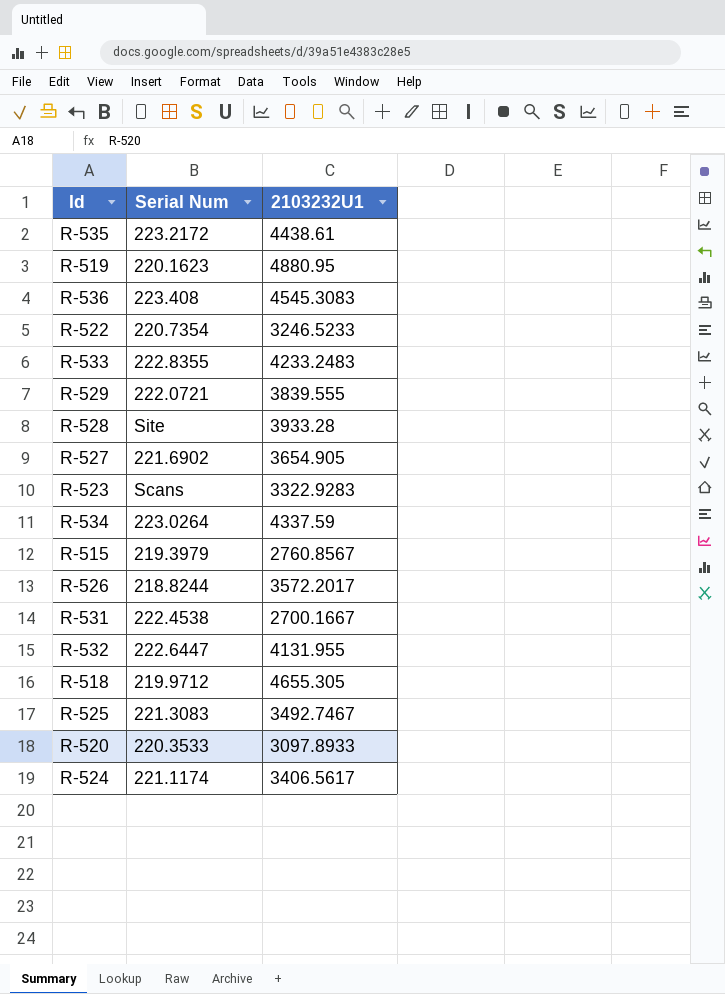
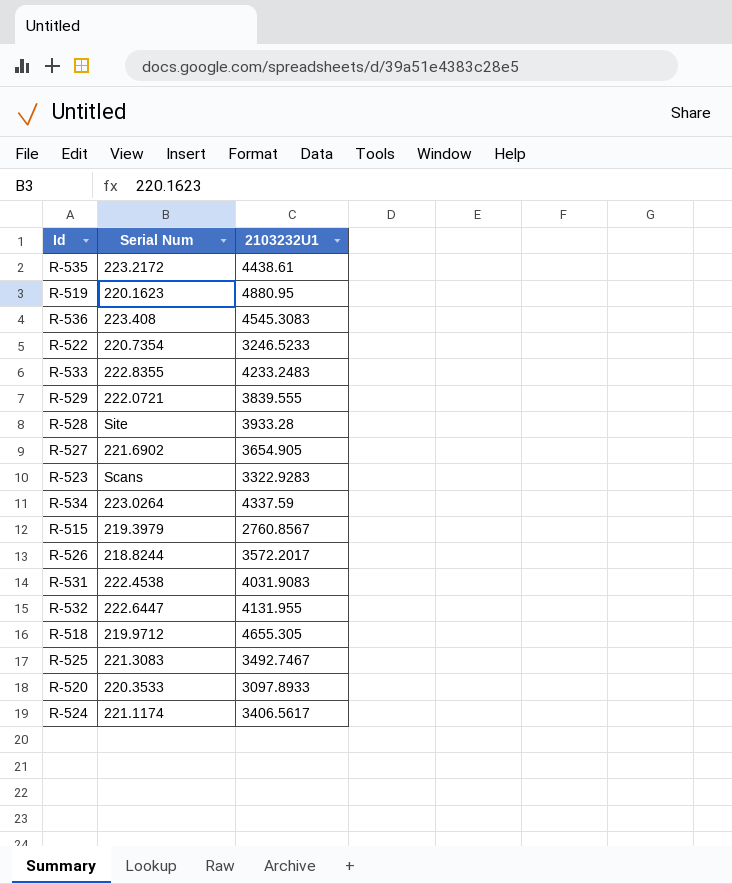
R-531 | 2103232U1: 2700.1667 -> 4031.9083

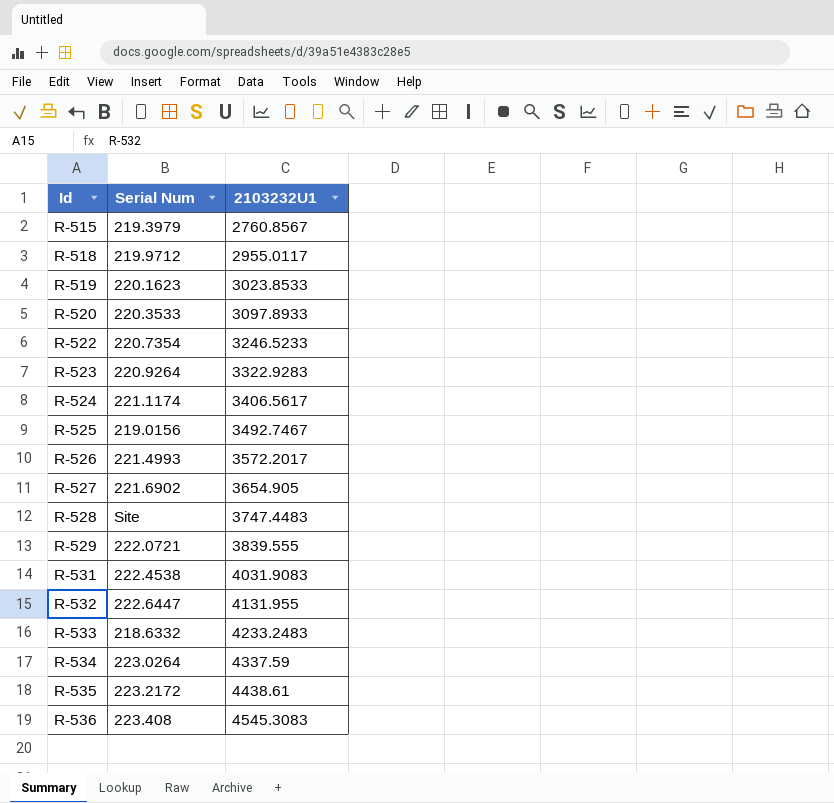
row order: none -> Id ascending
R-518 | 2103232U1: 4655.305 -> 2955.0117
R-519 | 2103232U1: 4880.95 -> 3023.8533
R-523 | Serial Num: Scans -> 220.9264
R-525 | Serial Num: 221.3083 -> 219.0156
R-526 | Serial Num: 218.8244 -> 221.4993
R-528 | 2103232U1: 3933.28 -> 3747.4483
R-533 | Serial Num: 222.8355 -> 218.6332

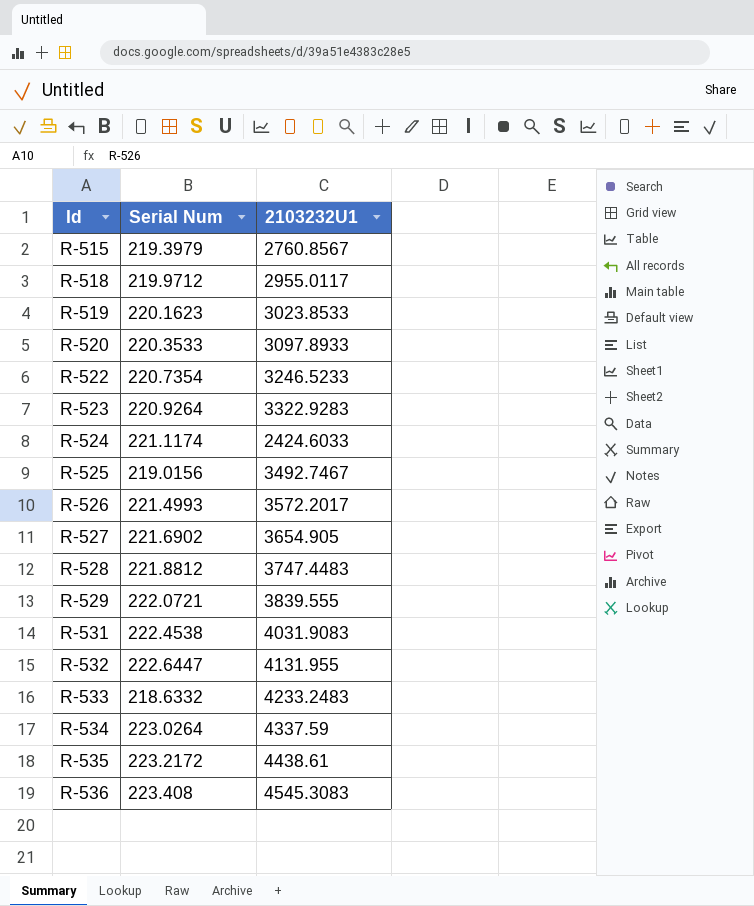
R-524 | 2103232U1: 3406.5617 -> 2424.6033
R-528 | Serial Num: Site -> 221.8812

